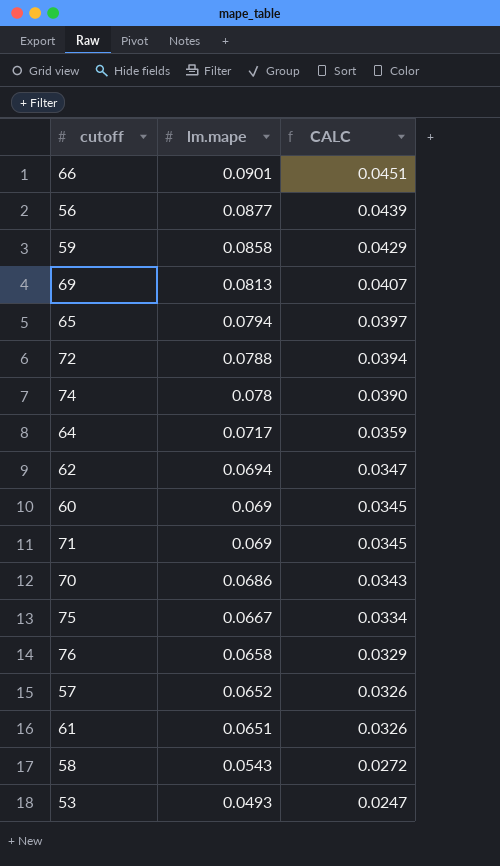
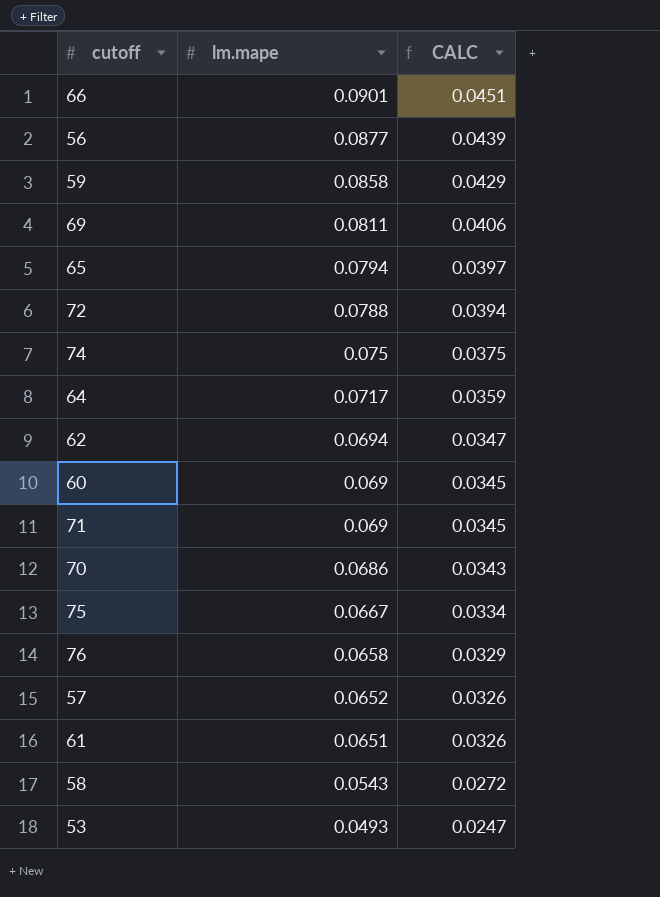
69 | lm.mape: 0.0813 -> 0.0811
69 | CALC: 0.0407 -> 0.0406
74 | lm.mape: 0.078 -> 0.075
74 | CALC: 0.0390 -> 0.0375

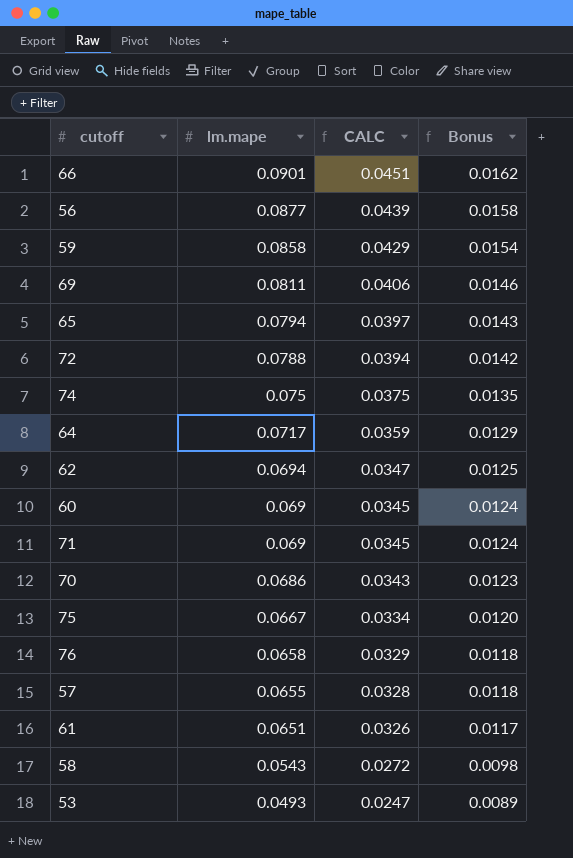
column Bonus | formula: none -> [lm.mape] * 0.18
57 | lm.mape: 0.0652 -> 0.0655
57 | CALC: 0.0326 -> 0.0328

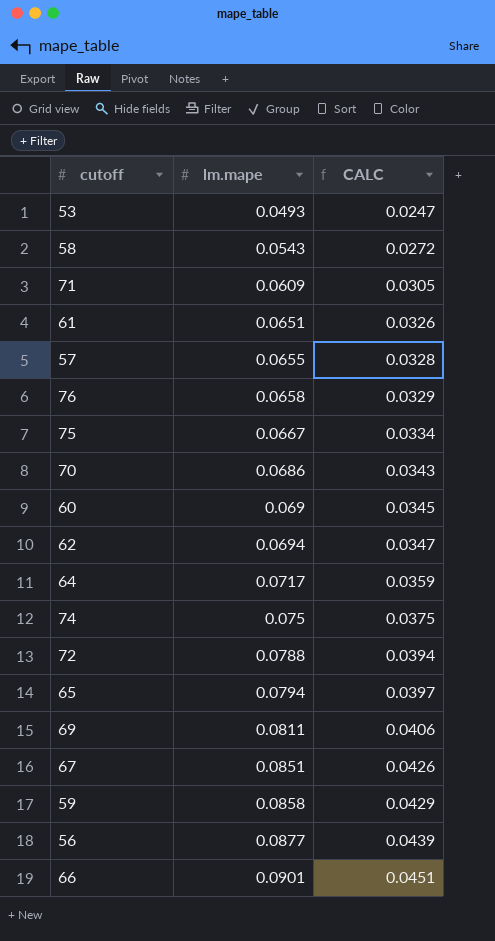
row order: lm.mape descending -> lm.mape ascending
column Bonus | formula: [lm.mape] * 0.18 -> none
71 | lm.mape: 0.069 -> 0.0609
71 | CALC: 0.0345 -> 0.0305
row 67: none -> 0.0851 | 0.0426

